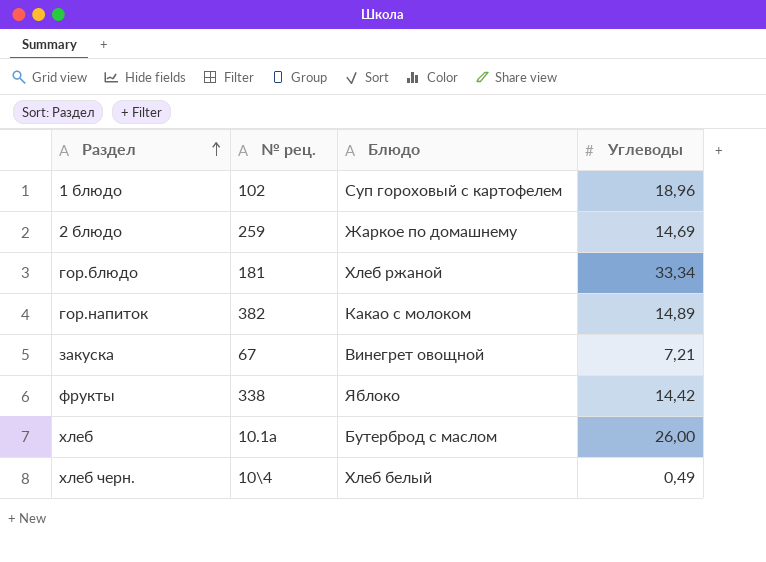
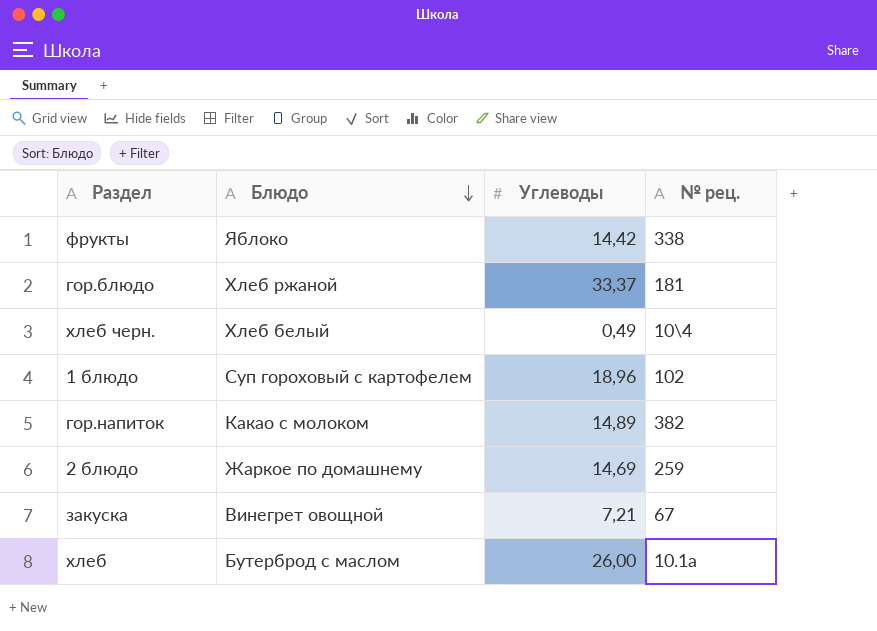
row order: Раздел ascending -> Блюдо descending
column № рец. | position: 2 -> 4
гор.блюдо | Углеводы: 33,34 -> 33,37

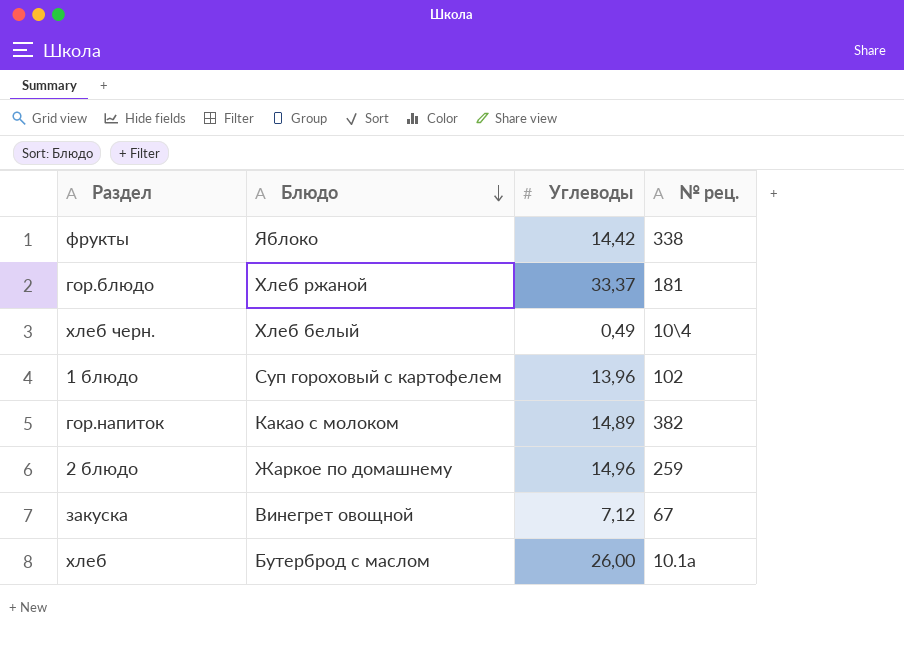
1 блюдо | Углеводы: 18,96 -> 13,96
2 блюдо | Углеводы: 14,69 -> 14,96
закуска | Углеводы: 7,21 -> 7,12

